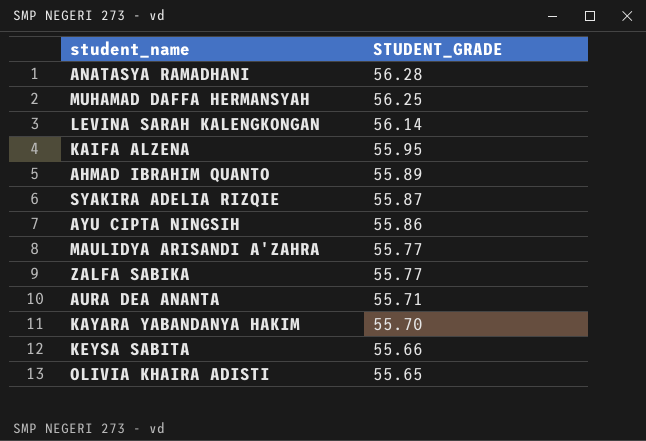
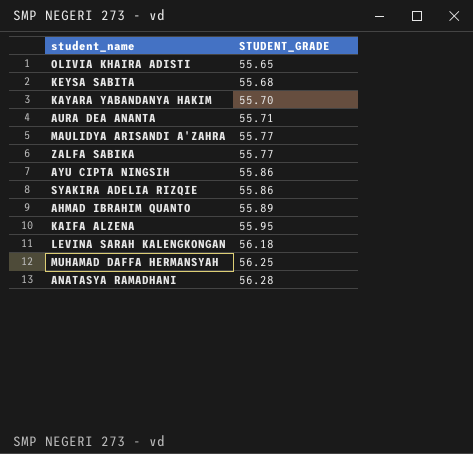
row order: STUDENT_GRADE descending -> STUDENT_GRADE ascending
KEYSA SABITA | STUDENT_GRADE: 55.66 -> 55.68
SYAKIRA ADELIA RIZQIE | STUDENT_GRADE: 55.87 -> 55.86
LEVINA SARAH KALENGKONGAN | STUDENT_GRADE: 56.14 -> 56.18

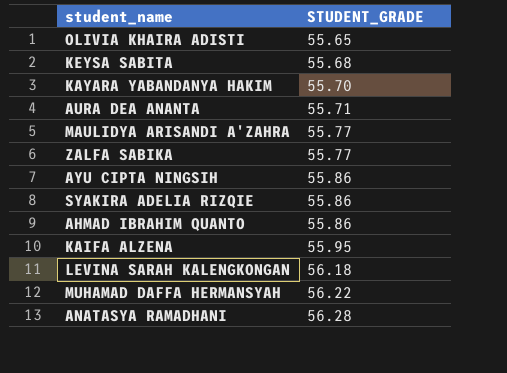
AHMAD IBRAHIM QUANTO | STUDENT_GRADE: 55.89 -> 55.86
MUHAMAD DAFFA HERMANSYAH | STUDENT_GRADE: 56.25 -> 56.22

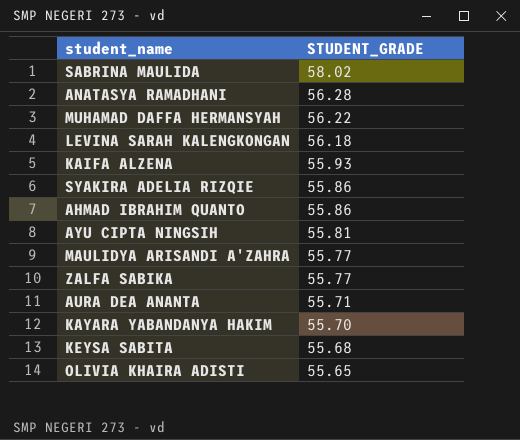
row order: STUDENT_GRADE ascending -> STUDENT_GRADE descending
row SABRINA MAULIDA: none -> 58.02
KAIFA ALZENA | STUDENT_GRADE: 55.95 -> 55.93
AYU CIPTA NINGSIH | STUDENT_GRADE: 55.86 -> 55.81

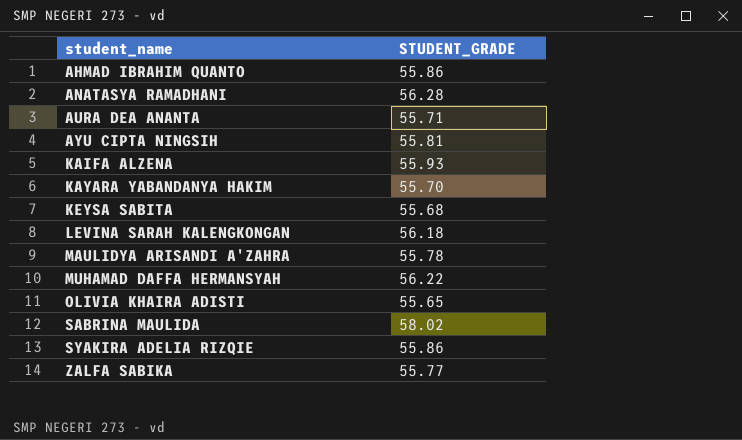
row order: STUDENT_GRADE descending -> student_name ascending
MAULIDYA ARISANDI A'ZAHRA | STUDENT_GRADE: 55.77 -> 55.78

